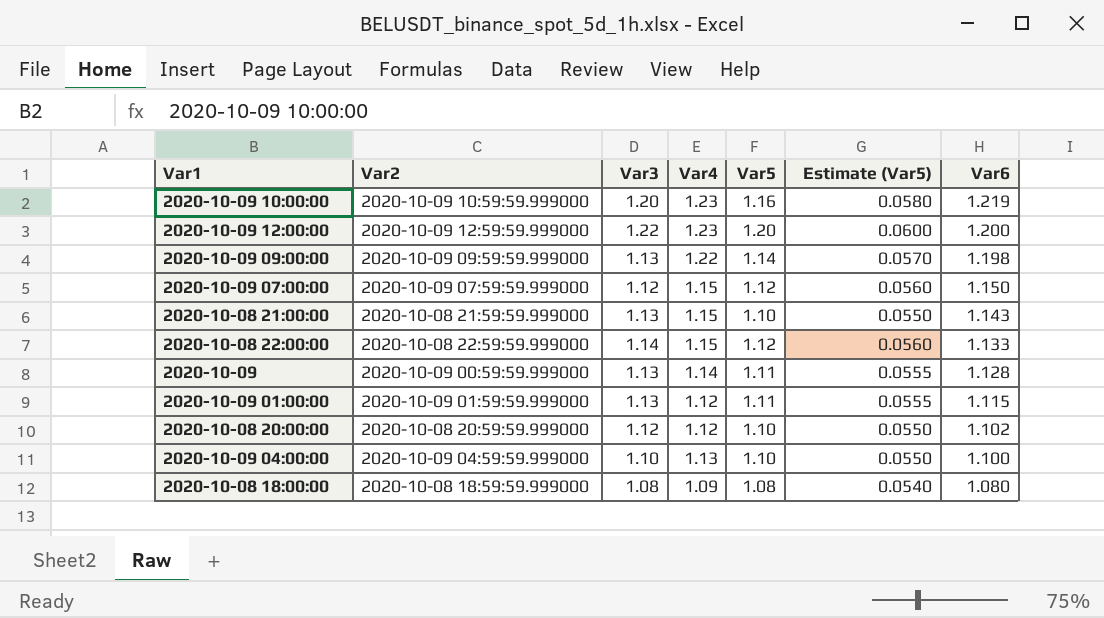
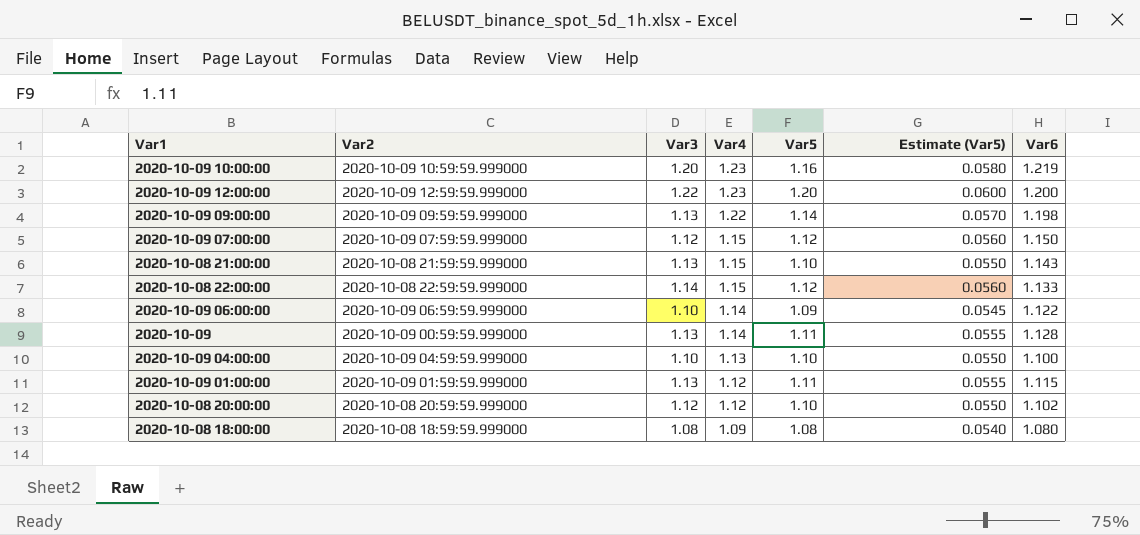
row order: Var6 descending -> Var4 descending
row 2020-10-09 06:00:00: none -> 2020-10-09 06:59:59.999000 | 1.10 | 1.14 | 1.09 | 0.0545 | 1.122

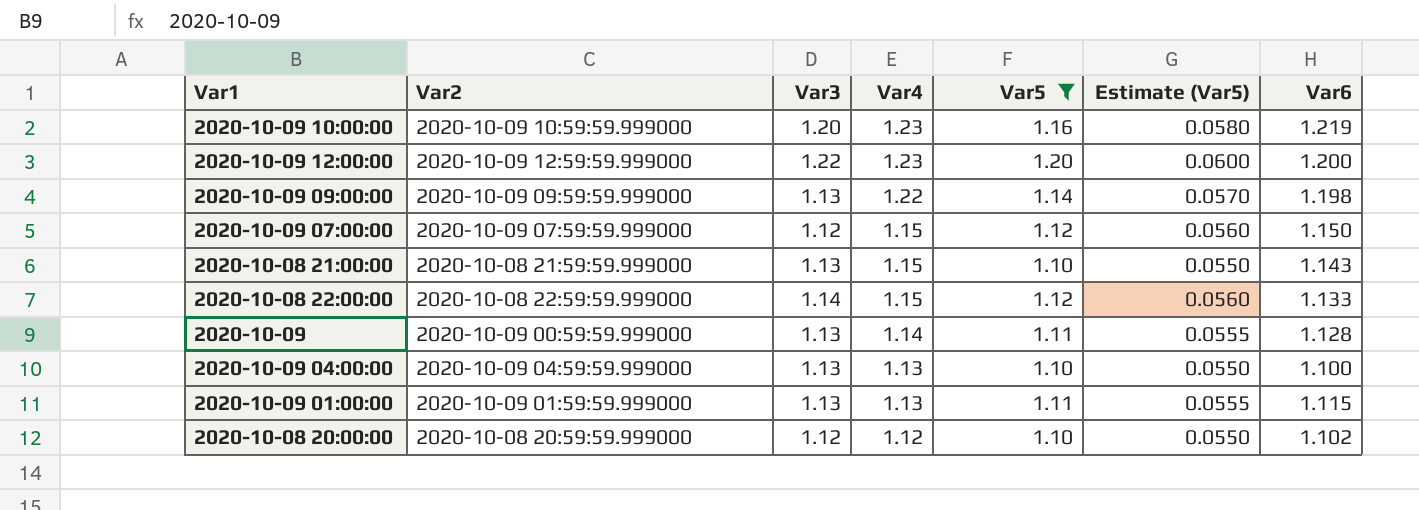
filter: none -> Var5 >= 1.10
2020-10-09 04:00:00 | Var3: 1.10 -> 1.13
2020-10-09 01:00:00 | Var4: 1.12 -> 1.13

